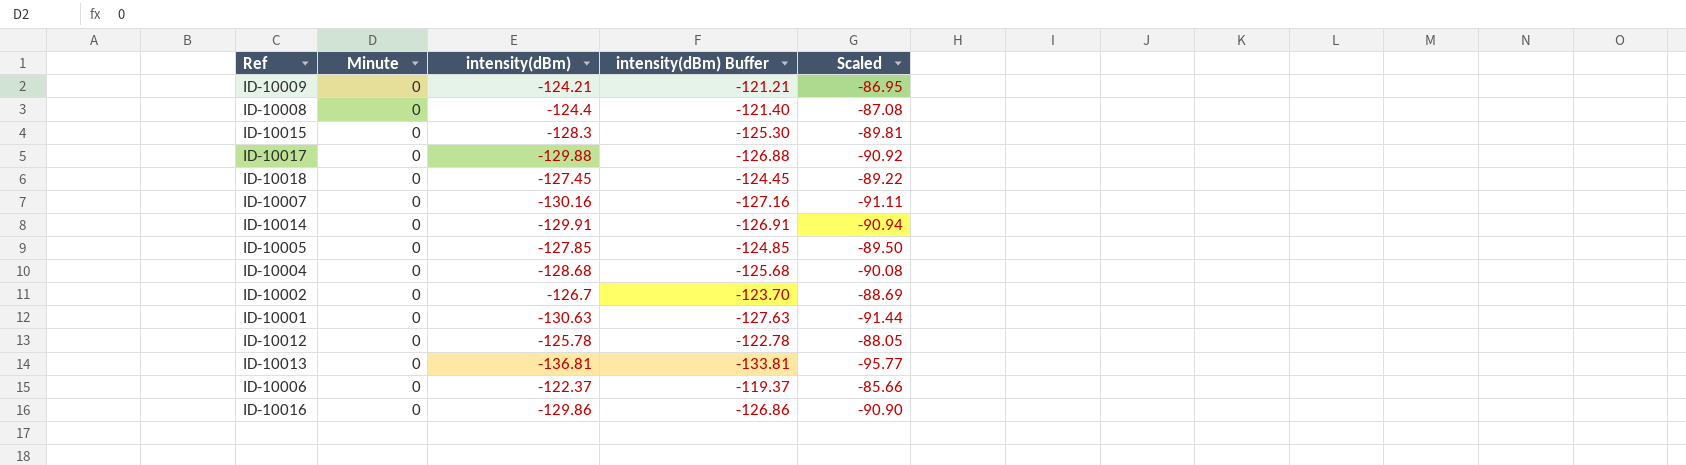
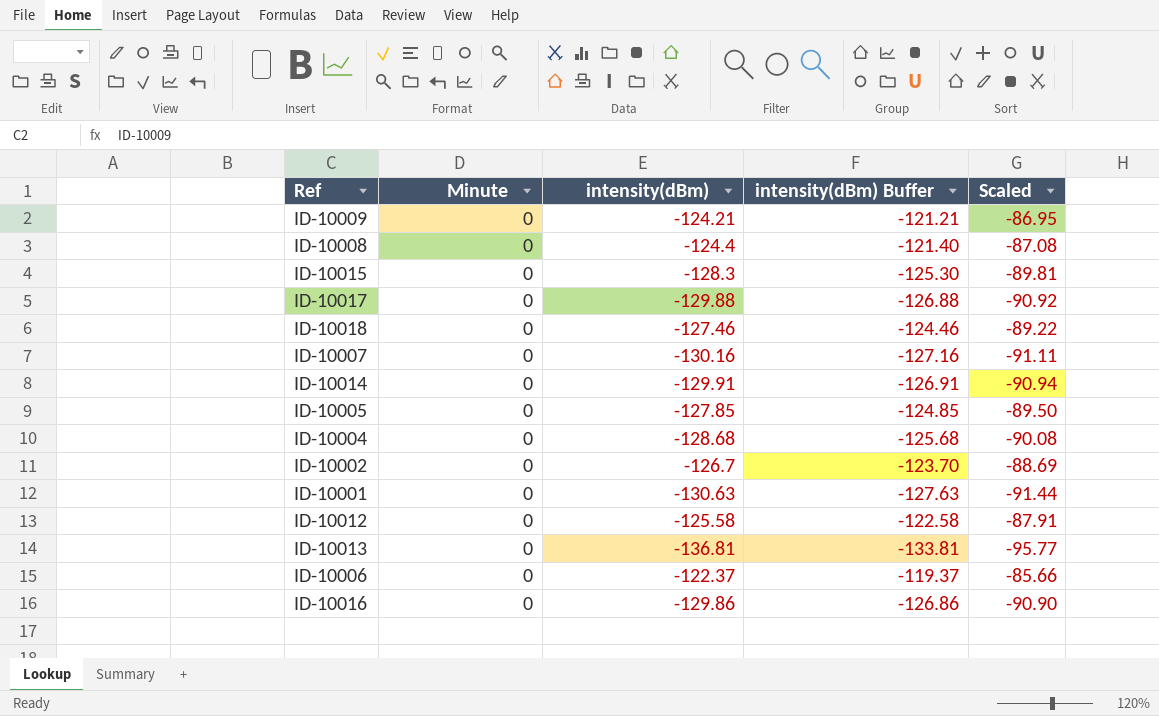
ID-10018 | intensity(dBm): -127.45 -> -127.46
ID-10018 | intensity(dBm) Buffer: -124.45 -> -124.46
ID-10012 | intensity(dBm): -125.78 -> -125.58
ID-10012 | intensity(dBm) Buffer: -122.78 -> -122.58
ID-10012 | Scaled: -88.05 -> -87.91

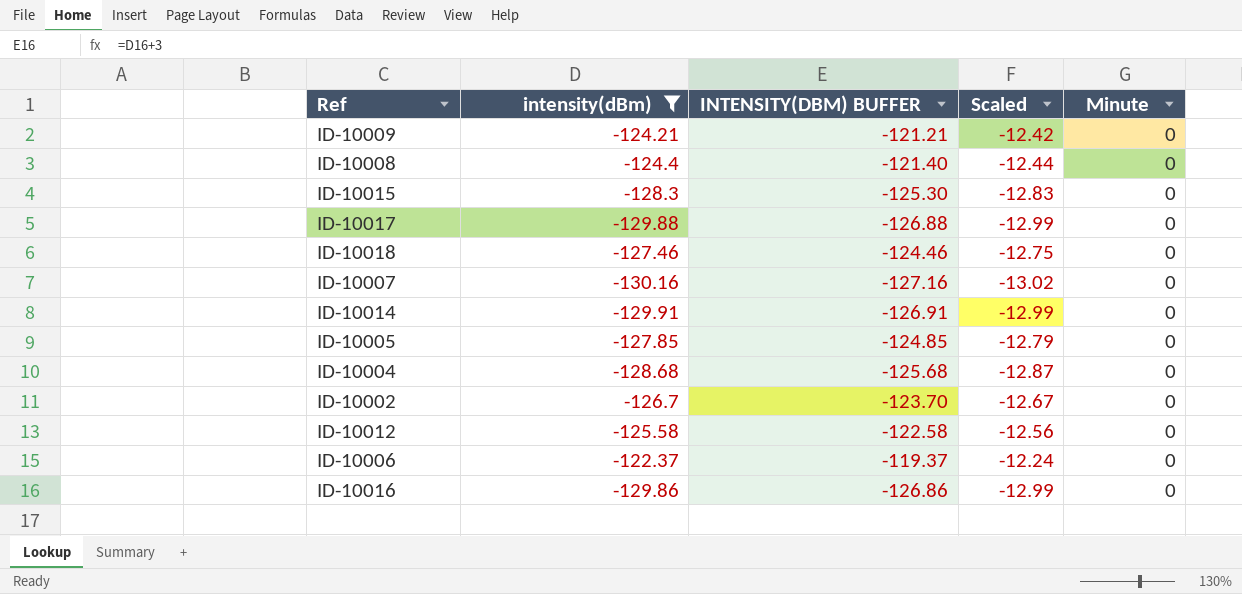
filter: none -> intensity(dBm) >= -130.16
column name: intensity(dBm) Buffer -> INTENSITY(DBM) BUFFER
column Scaled | formula: [intensity(dBm)] * 0.7 -> [intensity(dBm)] * 0.1
column Minute | position: 2 -> 5

